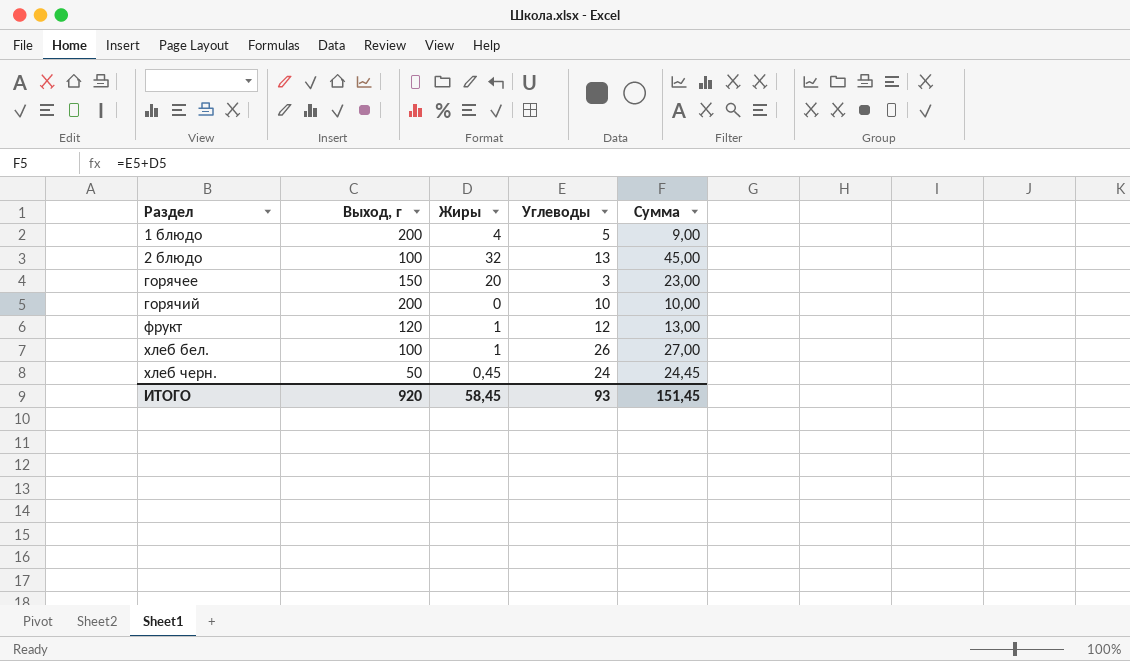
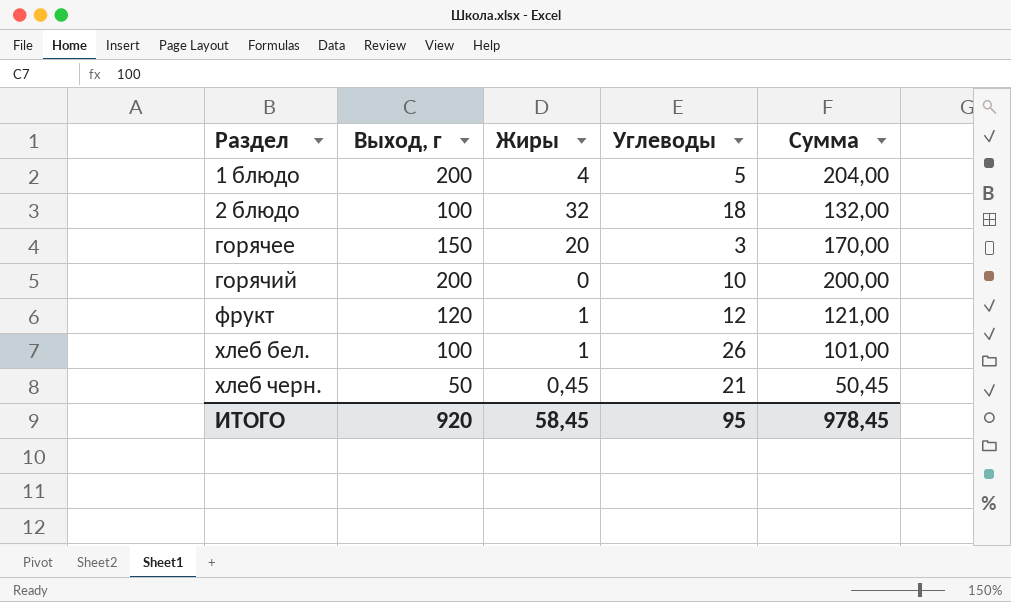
column Сумма | formula: [Жиры] + [Углеводы] -> [Выход, г] + [Жиры]
2 блюдо | Углеводы: 13 -> 18
хлеб черн. | Углеводы: 24 -> 21
ИТОГО | Углеводы: 93 -> 95
ИТОГО | Сумма: 151,45 -> 978,45

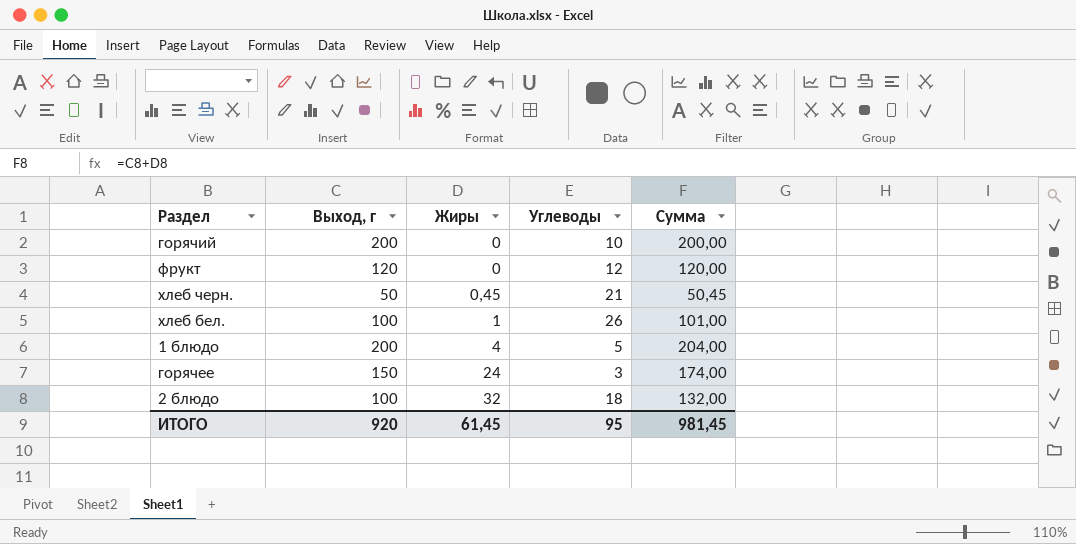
row order: Раздел ascending -> Жиры ascending
фрукт | Жиры: 1 -> 0
фрукт | Сумма: 121,00 -> 120,00
горячее | Жиры: 20 -> 24
горячее | Сумма: 170,00 -> 174,00
ИТОГО | Жиры: 58,45 -> 61,45
ИТОГО | Сумма: 978,45 -> 981,45

